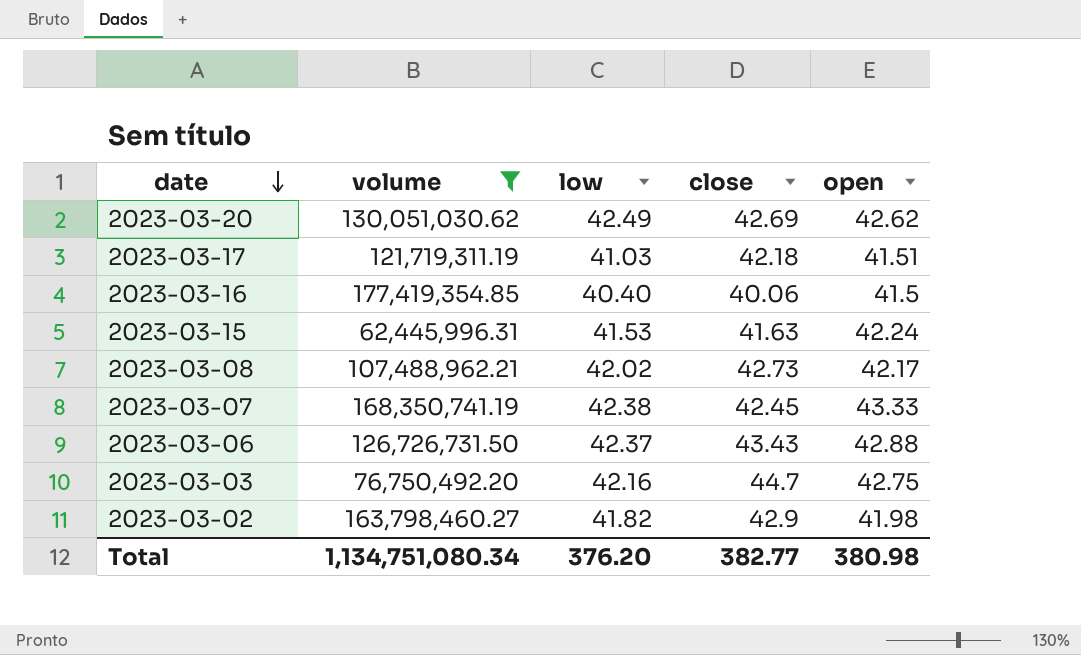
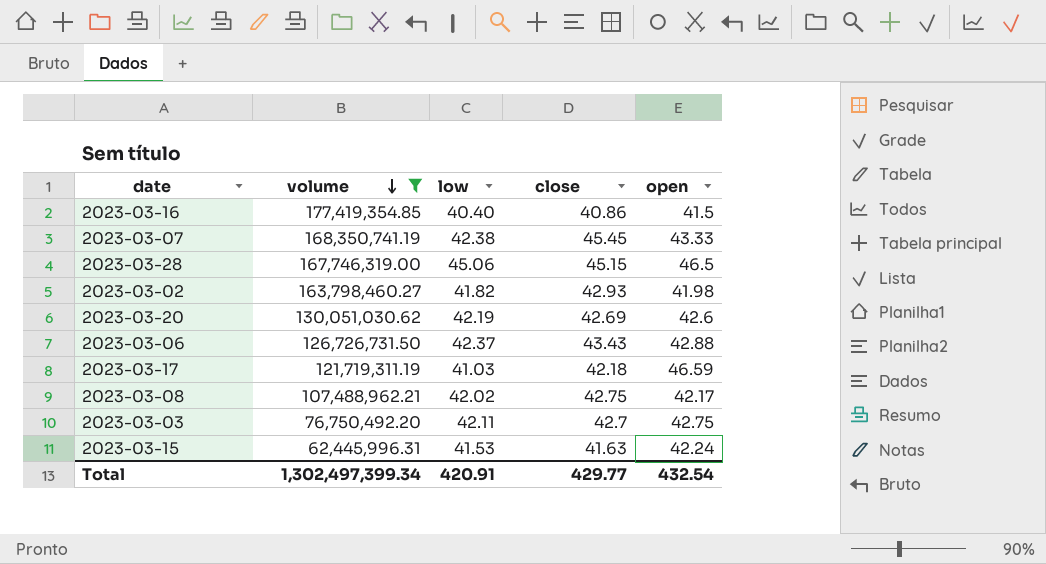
row order: date descending -> volume descending
2023-03-16 | close: 40.06 -> 40.86
2023-03-07 | close: 42.45 -> 45.45
row 2023-03-28: none -> 167,746,319.00 | 45.06 | 45.15 | 46.5
2023-03-02 | close: 42.9 -> 42.93
2023-03-20 | low: 42.49 -> 42.19
2023-03-20 | open: 42.62 -> 42.6
2023-03-17 | open: 41.51 -> 46.59
2023-03-08 | close: 42.73 -> 42.75
2023-03-03 | low: 42.16 -> 42.11
2023-03-03 | close: 44.7 -> 42.7
Total | volume: 1,134,751,080.34 -> 1,302,497,399.34
Total | low: 376.20 -> 420.91
Total | close: 382.77 -> 429.77
Total | open: 380.98 -> 432.54

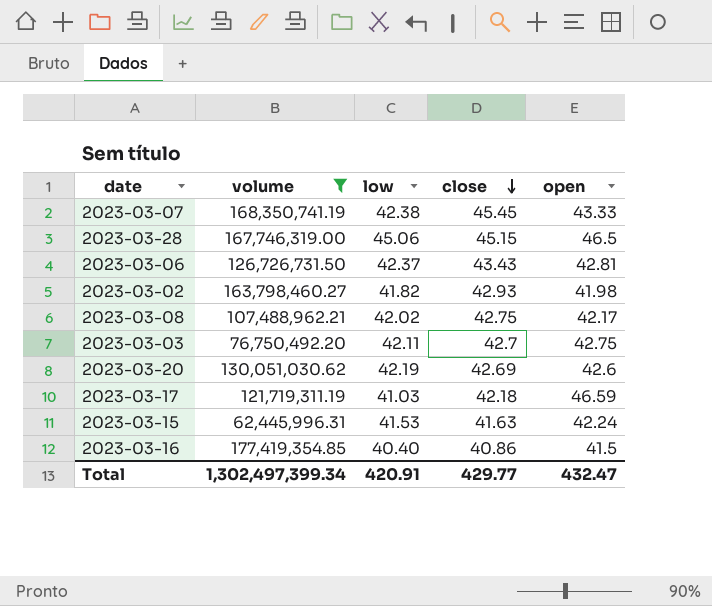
row order: volume descending -> close descending
2023-03-06 | open: 42.88 -> 42.81
Total | open: 432.54 -> 432.47

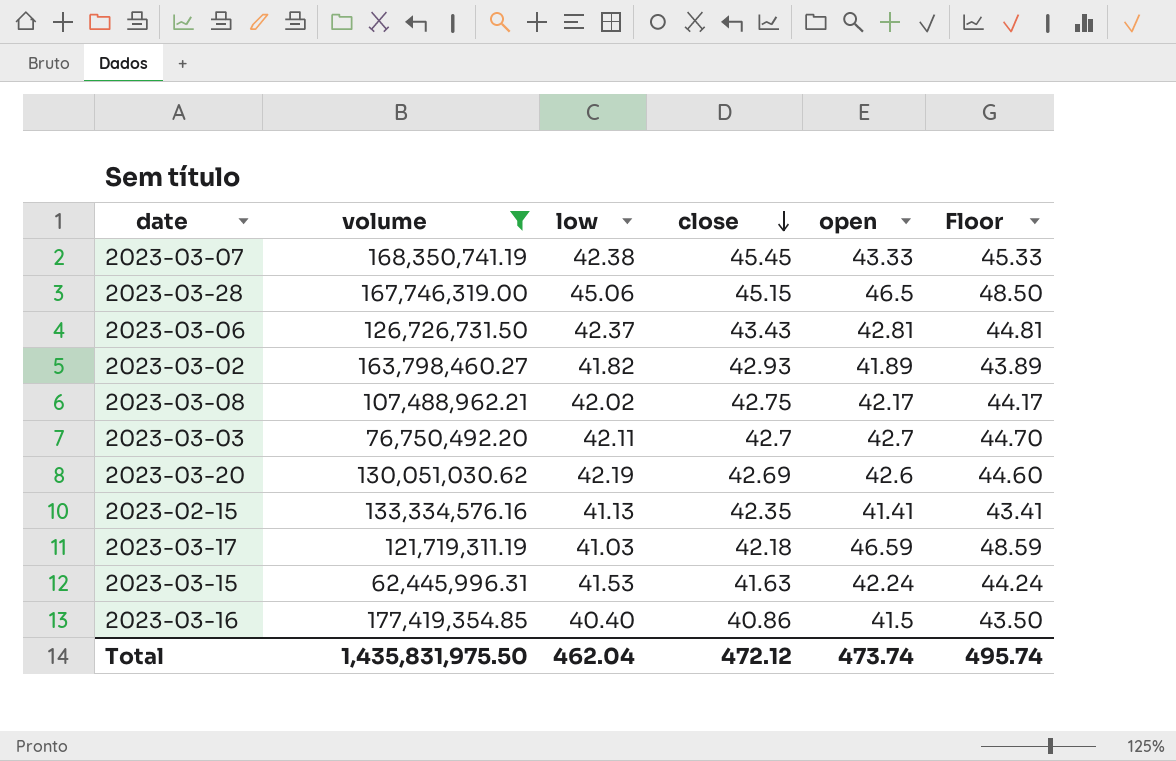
column Floor | formula: none -> [open] + 2
2023-03-02 | open: 41.98 -> 41.89
2023-03-03 | open: 42.75 -> 42.7
row 2023-02-15: none -> 133,334,576.16 | 41.13 | 42.35 | 41.41 | 43.41
Total | volume: 1,302,497,399.34 -> 1,435,831,975.50
Total | low: 420.91 -> 462.04
Total | close: 429.77 -> 472.12
Total | open: 432.47 -> 473.74

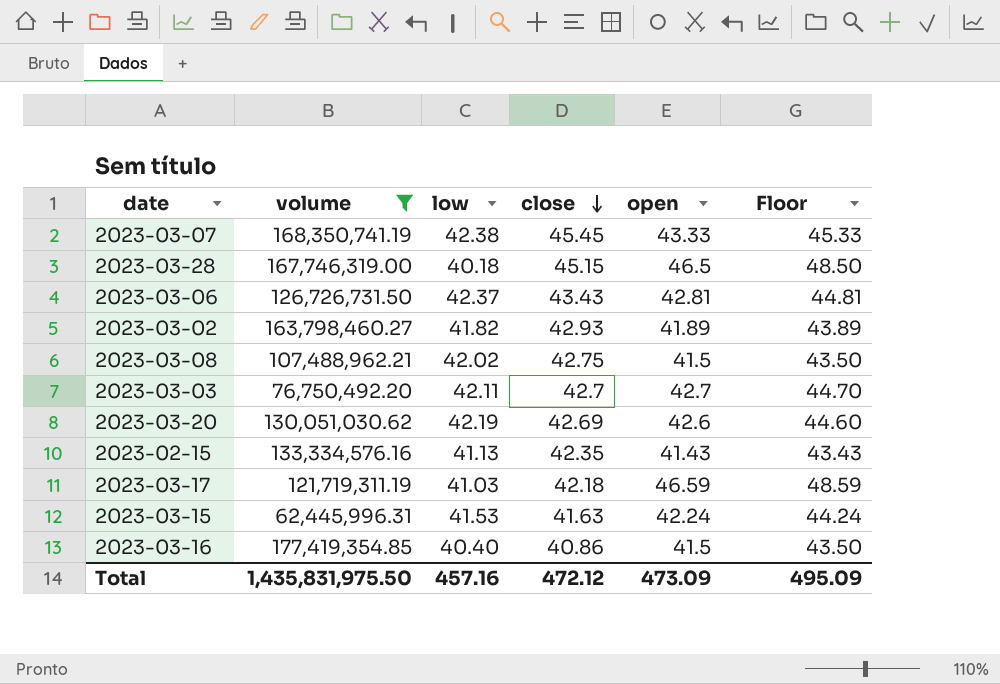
2023-03-28 | low: 45.06 -> 40.18
2023-03-08 | open: 42.17 -> 41.5
2023-03-08 | Floor: 44.17 -> 43.50
2023-02-15 | open: 41.41 -> 41.43
2023-02-15 | Floor: 43.41 -> 43.43
Total | low: 462.04 -> 457.16
Total | open: 473.74 -> 473.09
Total | Floor: 495.74 -> 495.09

